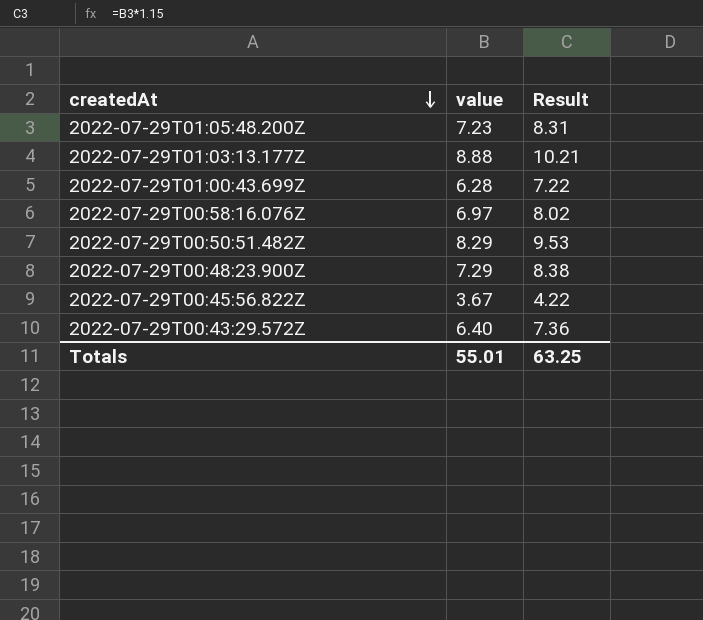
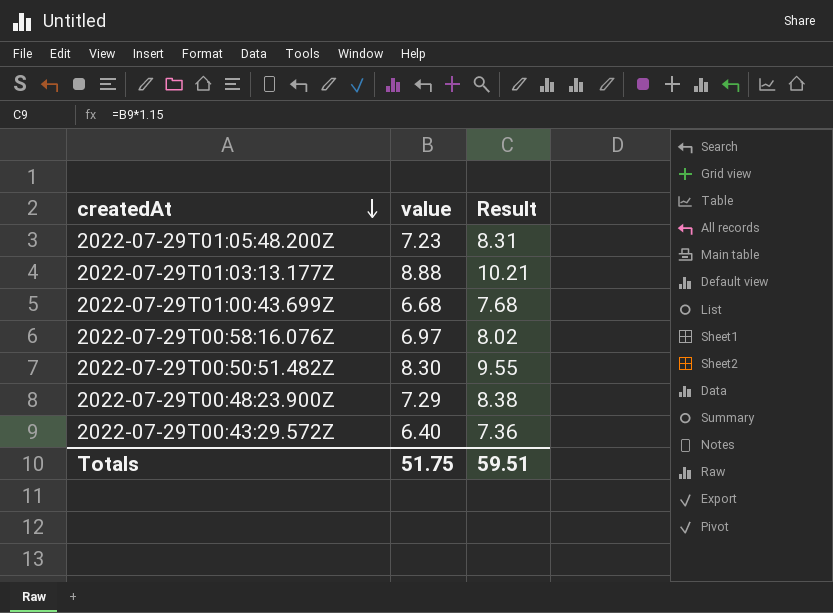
row 2022-07-29T00:45:56.822Z: 3.67 | 4.22 -> none
2022-07-29T01:00:43.699Z | value: 6.28 -> 6.68
2022-07-29T01:00:43.699Z | Result: 7.22 -> 7.68
2022-07-29T00:50:51.482Z | value: 8.29 -> 8.30
2022-07-29T00:50:51.482Z | Result: 9.53 -> 9.55
Totals | value: 55.01 -> 51.75
Totals | Result: 63.25 -> 59.51

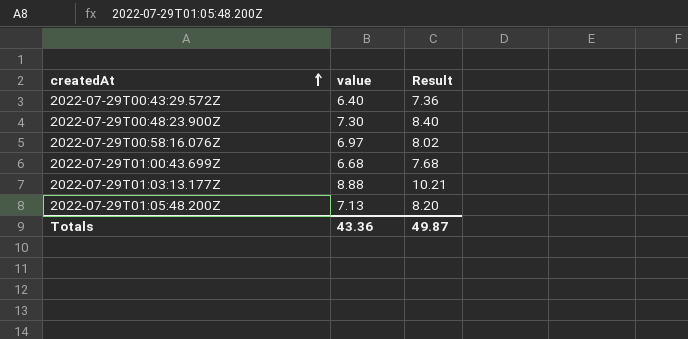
row order: createdAt descending -> createdAt ascending
row 2022-07-29T00:50:51.482Z: 8.30 | 9.55 -> none
2022-07-29T00:48:23.900Z | value: 7.29 -> 7.30
2022-07-29T00:48:23.900Z | Result: 8.38 -> 8.40
2022-07-29T01:05:48.200Z | value: 7.23 -> 7.13
2022-07-29T01:05:48.200Z | Result: 8.31 -> 8.20
Totals | value: 51.75 -> 43.36
Totals | Result: 59.51 -> 49.87

